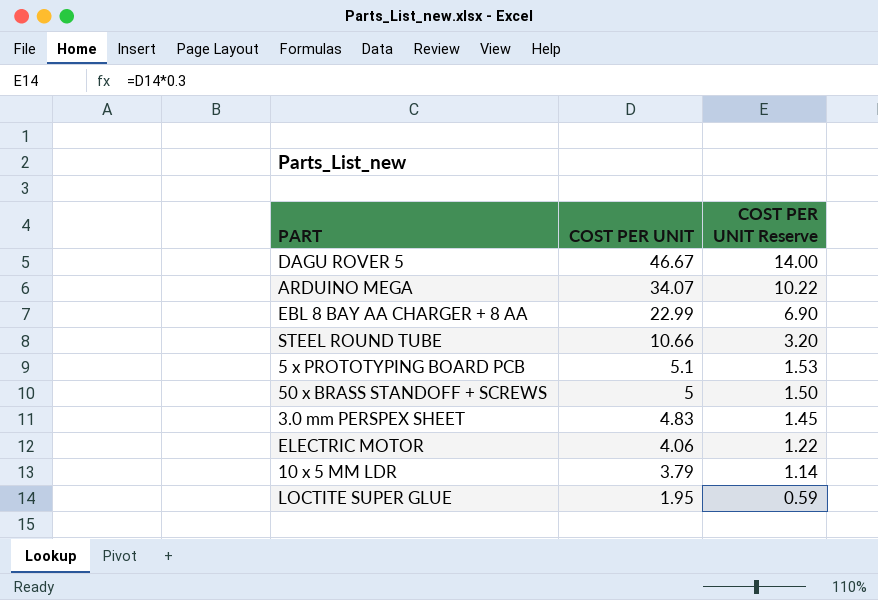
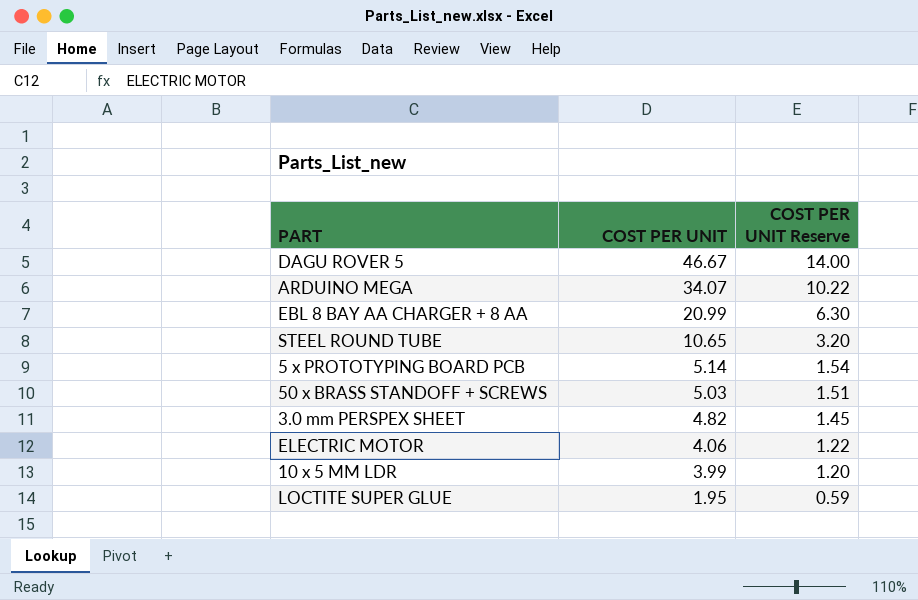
EBL 8 BAY AA CHARGER + 8 AA | COST PER UNIT: 22.99 -> 20.99
EBL 8 BAY AA CHARGER + 8 AA | COST PER UNIT Reserve: 6.90 -> 6.30
STEEL ROUND TUBE | COST PER UNIT: 10.66 -> 10.65
5 x PROTOTYPING BOARD PCB | COST PER UNIT: 5.1 -> 5.14
5 x PROTOTYPING BOARD PCB | COST PER UNIT Reserve: 1.53 -> 1.54
50 x BRASS STANDOFF + SCREWS | COST PER UNIT: 5 -> 5.03
50 x BRASS STANDOFF + SCREWS | COST PER UNIT Reserve: 1.50 -> 1.51
3.0 mm PERSPEX SHEET | COST PER UNIT: 4.83 -> 4.82
10 x 5 MM LDR | COST PER UNIT: 3.79 -> 3.99
10 x 5 MM LDR | COST PER UNIT Reserve: 1.14 -> 1.20

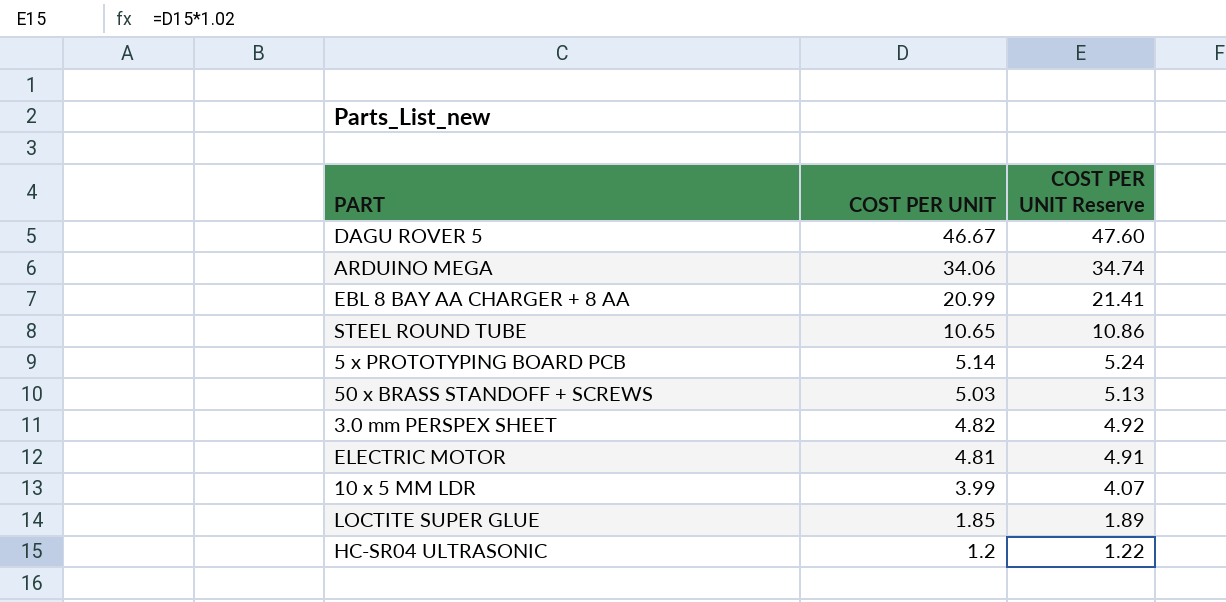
column COST PER UNIT Reserve | formula: [COST PER UNIT] * 0.3 -> [COST PER UNIT] * 1.02
ARDUINO MEGA | COST PER UNIT: 34.07 -> 34.06
ELECTRIC MOTOR | COST PER UNIT: 4.06 -> 4.81
LOCTITE SUPER GLUE | COST PER UNIT: 1.95 -> 1.85
row HC-SR04 ULTRASONIC: none -> 1.2 | 1.22

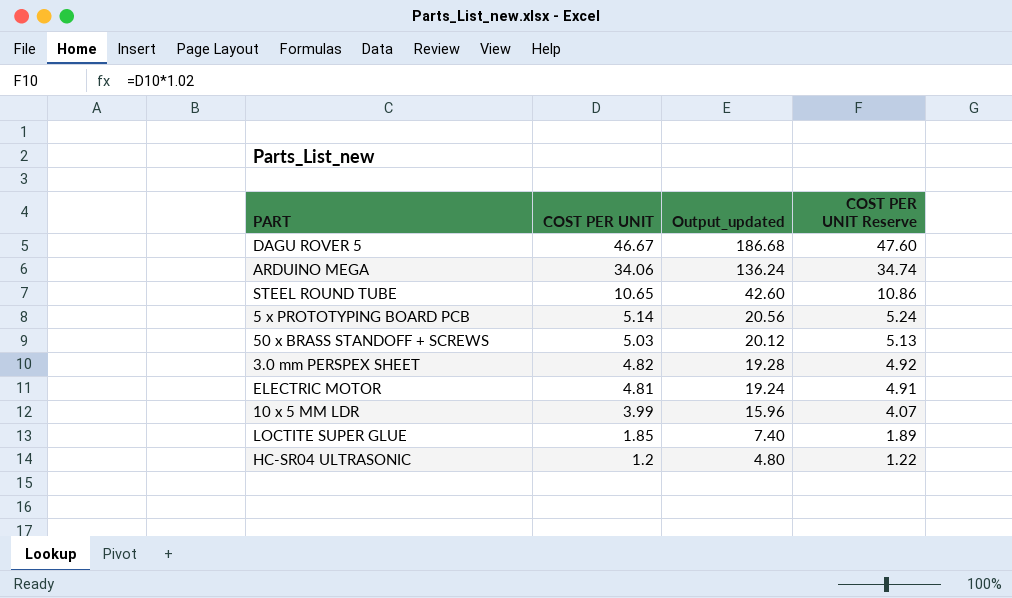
column Output_updated | formula: none -> [COST PER UNIT] * 4
row EBL 8 BAY AA CHARGER + 8 AA: 20.99 | 21.41 -> none

